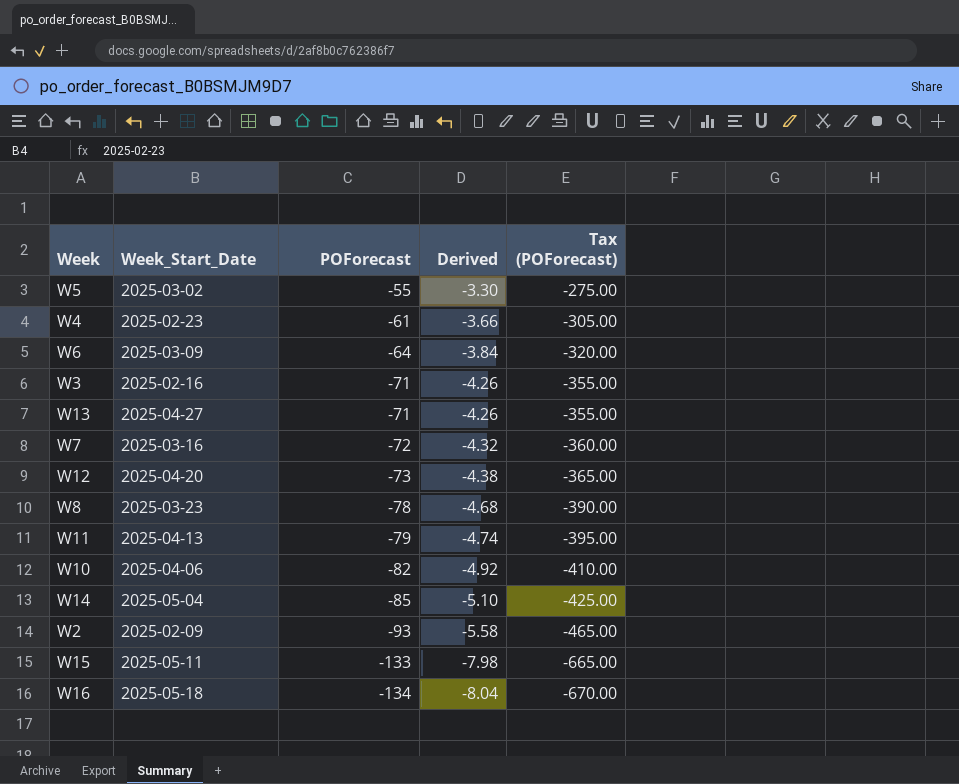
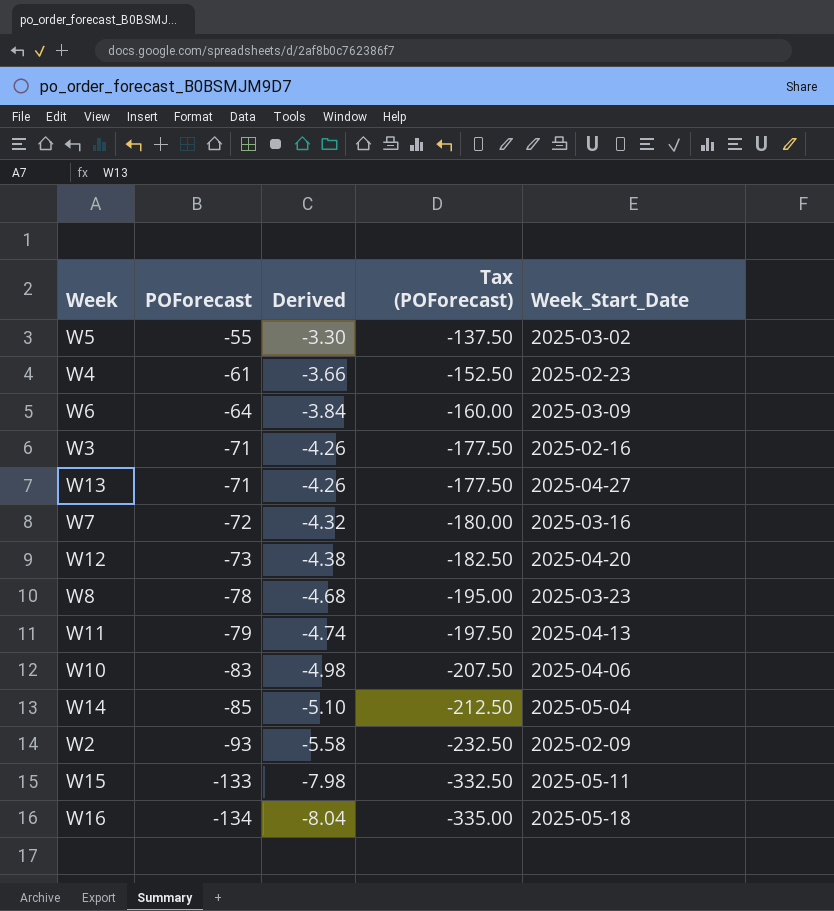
column Tax (POForecast) | formula: [POForecast] * 5 -> [POForecast] * 2.5
column Week_Start_Date | position: 2 -> 5
W10 | POForecast: -82 -> -83
W10 | Derived: -4.92 -> -4.98

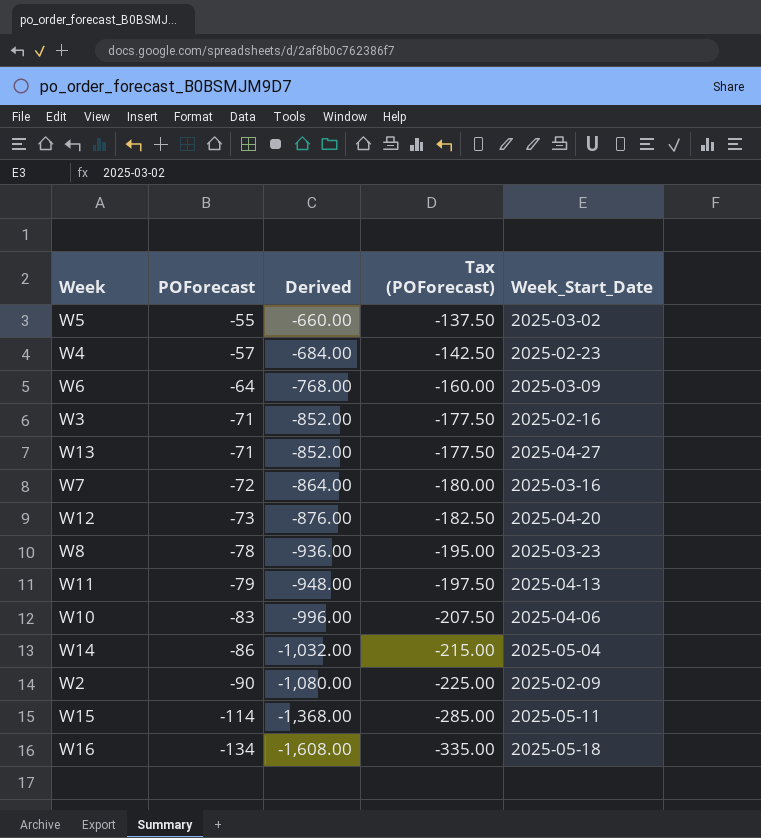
column Derived | formula: [POForecast] * 0.06 -> [POForecast] * 12
W4 | POForecast: -61 -> -57
W4 | Tax (POForecast): -152.50 -> -142.50
W14 | POForecast: -85 -> -86
W14 | Tax (POForecast): -212.50 -> -215.00
W2 | POForecast: -93 -> -90
W2 | Tax (POForecast): -232.50 -> -225.00
W15 | POForecast: -133 -> -114
W15 | Tax (POForecast): -332.50 -> -285.00

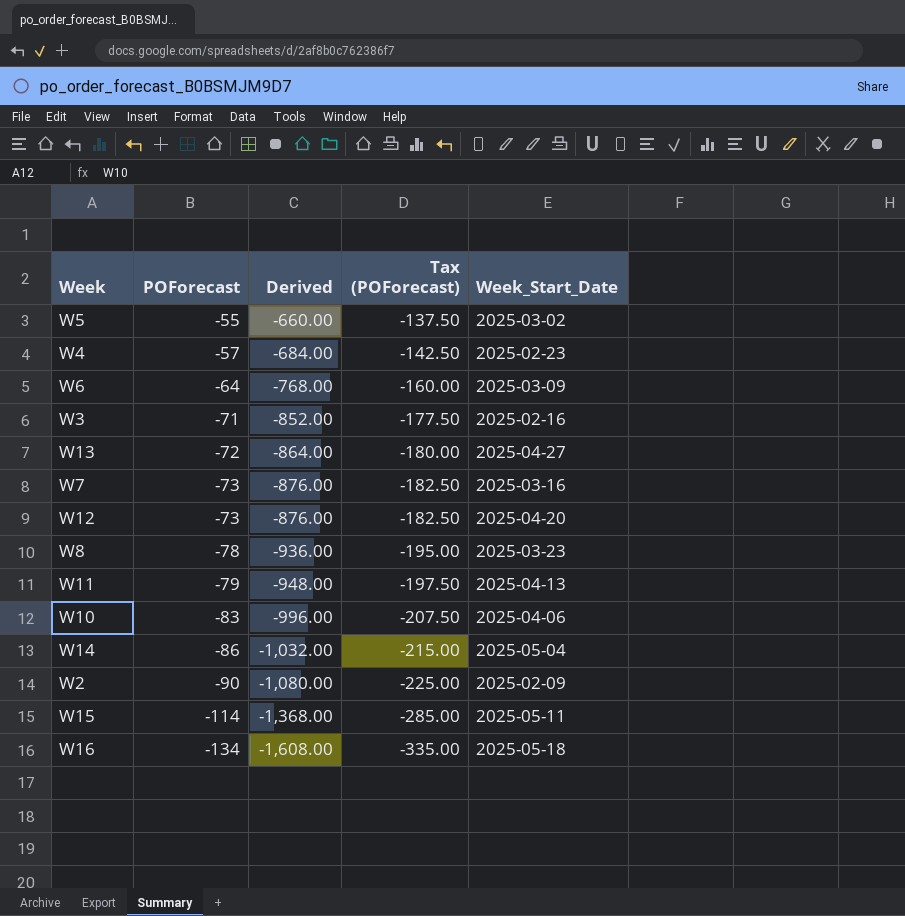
W13 | POForecast: -71 -> -72
W13 | Derived: -852.00 -> -864.00
W13 | Tax (POForecast): -177.50 -> -180.00
W7 | POForecast: -72 -> -73
W7 | Derived: -864.00 -> -876.00
W7 | Tax (POForecast): -180.00 -> -182.50

